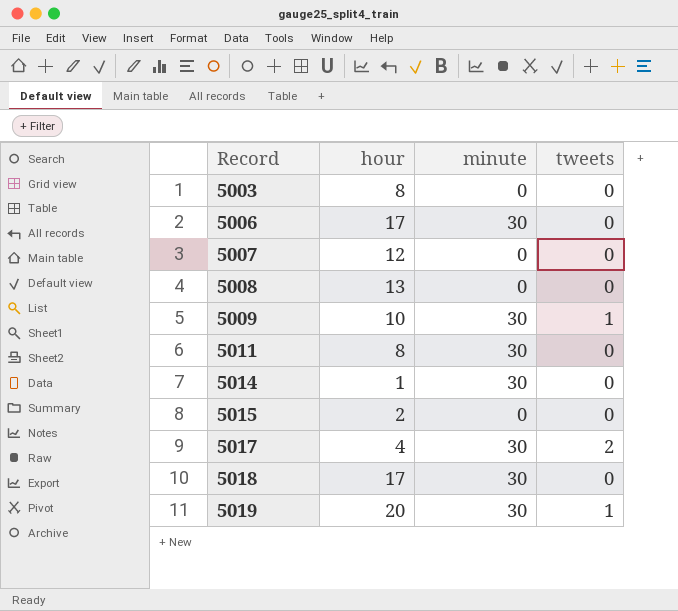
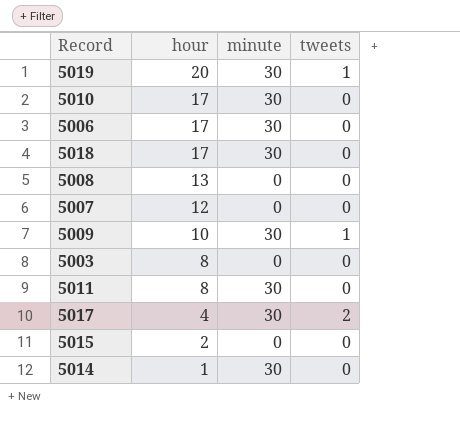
row order: Record ascending -> hour descending
row 5010: none -> 17 | 30 | 0

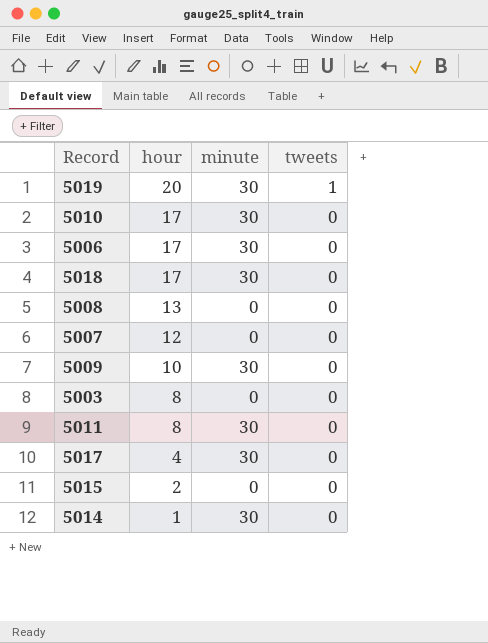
5009 | tweets: 1 -> 0
5017 | tweets: 2 -> 0

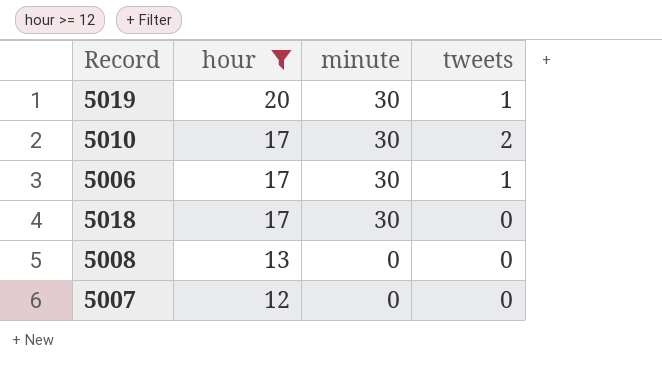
filter: none -> hour >= 12
5010 | tweets: 0 -> 2
5006 | tweets: 0 -> 1

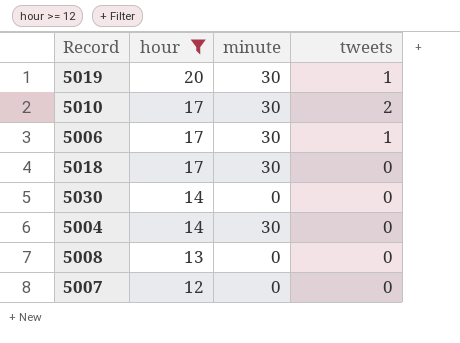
row 5030: none -> 14 | 0 | 0
row 5004: none -> 14 | 30 | 0

